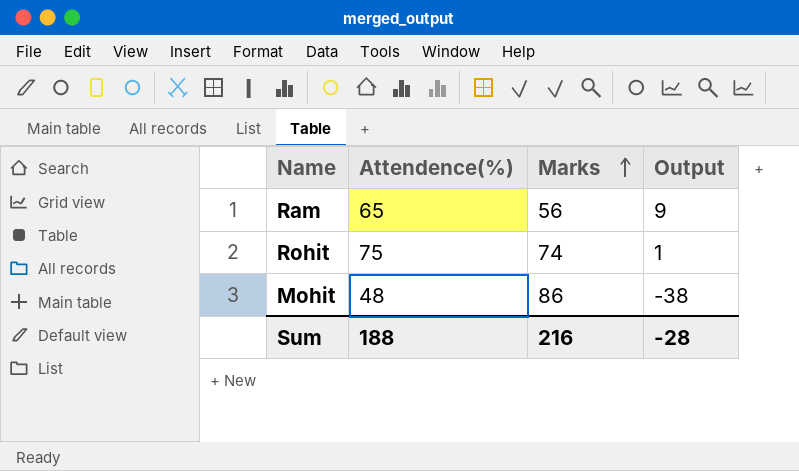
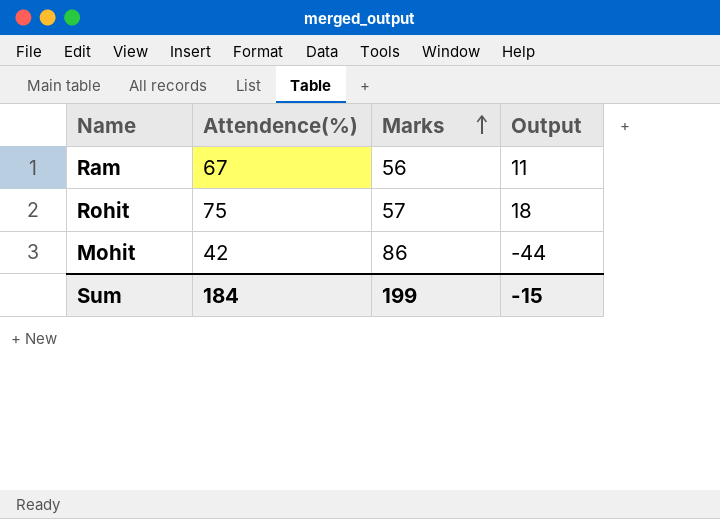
Ram | Attendence(%): 65 -> 67
Ram | Output: 9 -> 11
Rohit | Marks: 74 -> 57
Rohit | Output: 1 -> 18
Mohit | Attendence(%): 48 -> 42
Mohit | Output: -38 -> -44
Sum | Attendence(%): 188 -> 184
Sum | Marks: 216 -> 199
Sum | Output: -28 -> -15

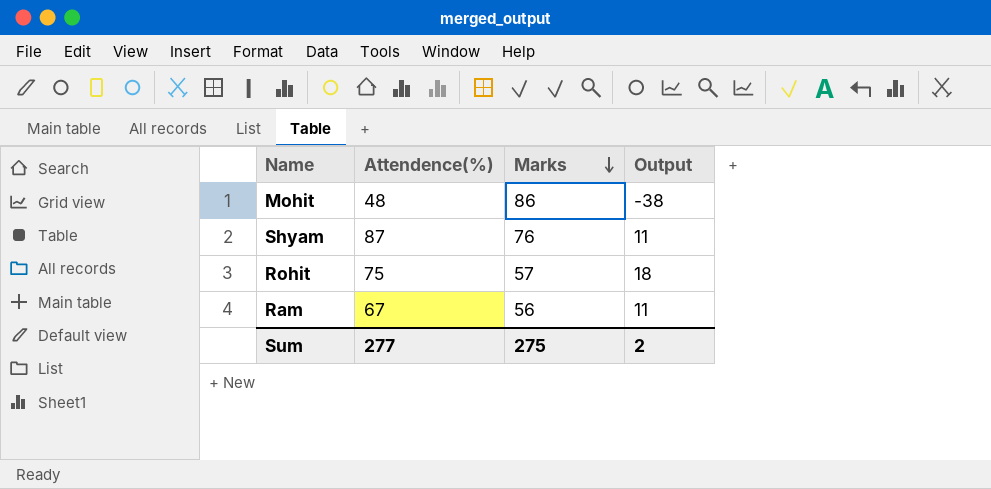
row order: Marks ascending -> Marks descending
Mohit | Attendence(%): 42 -> 48
Mohit | Output: -44 -> -38
row Shyam: none -> 87 | 76 | 11
Sum | Attendence(%): 184 -> 277
Sum | Marks: 199 -> 275
Sum | Output: -15 -> 2

